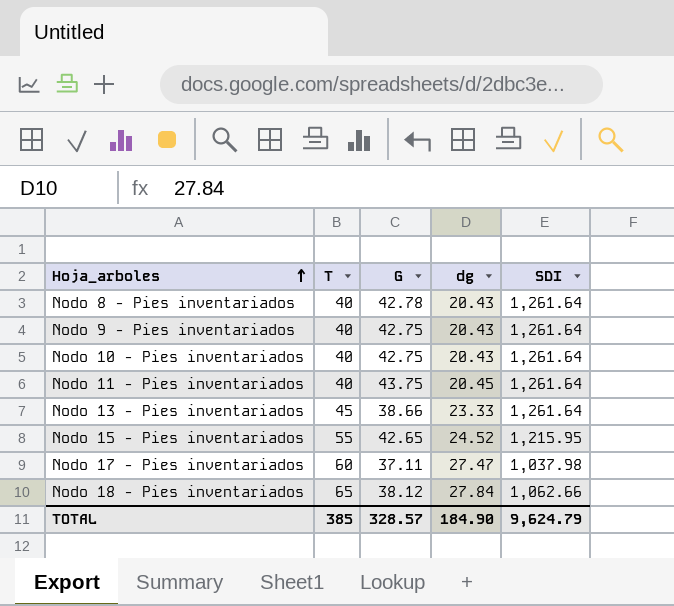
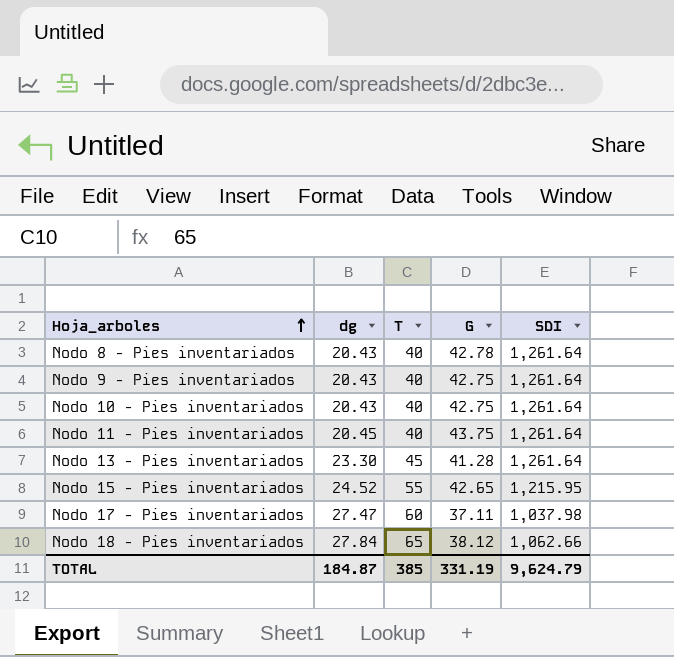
column dg | position: 4 -> 2
Nodo 13 - Pies inventariados | dg: 23.33 -> 23.30
Nodo 13 - Pies inventariados | G: 38.66 -> 41.28
TOTAL | dg: 184.90 -> 184.87
TOTAL | G: 328.57 -> 331.19

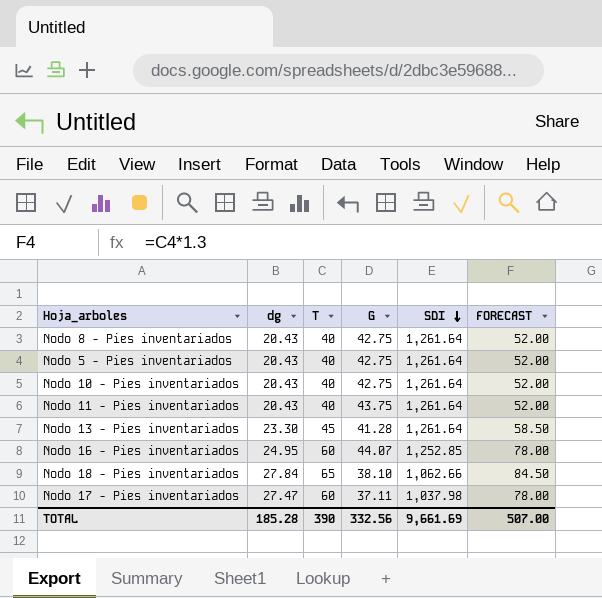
row order: Hoja_arboles ascending -> SDI descending
column FORECAST | formula: none -> [T] * 1.3
row Nodo 9 - Pies inventariados: 20.43 | 40 | 42.75 | 1,261.64 -> none
row Nodo 15 - Pies inventariados: 24.52 | 55 | 42.65 | 1,215.95 -> none
Nodo 8 - Pies inventariados | G: 42.78 -> 42.75
row Nodo 5 - Pies inventariados: none -> 20.43 | 40 | 42.75 | 1,261.64 | 52.00
Nodo 11 - Pies inventariados | dg: 20.45 -> 20.43
row Nodo 16 - Pies inventariados: none -> 24.95 | 60 | 44.07 | 1,252.85 | 78.00
Nodo 18 - Pies inventariados | G: 38.12 -> 38.10
TOTAL | dg: 184.87 -> 185.28
TOTAL | T: 385 -> 390
TOTAL | G: 331.19 -> 332.56
TOTAL | SDI: 9,624.79 -> 9,661.69

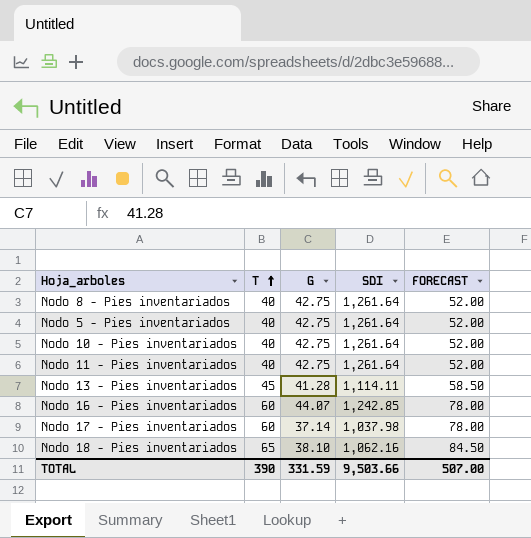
row order: SDI descending -> T ascending
column dg | position: 2 -> none
Nodo 11 - Pies inventariados | G: 43.75 -> 42.75
Nodo 13 - Pies inventariados | SDI: 1,261.64 -> 1,114.11
Nodo 16 - Pies inventariados | SDI: 1,252.85 -> 1,242.85
Nodo 17 - Pies inventariados | G: 37.11 -> 37.14
Nodo 18 - Pies inventariados | SDI: 1,062.66 -> 1,062.16
TOTAL | G: 332.56 -> 331.59
TOTAL | SDI: 9,661.69 -> 9,503.66

